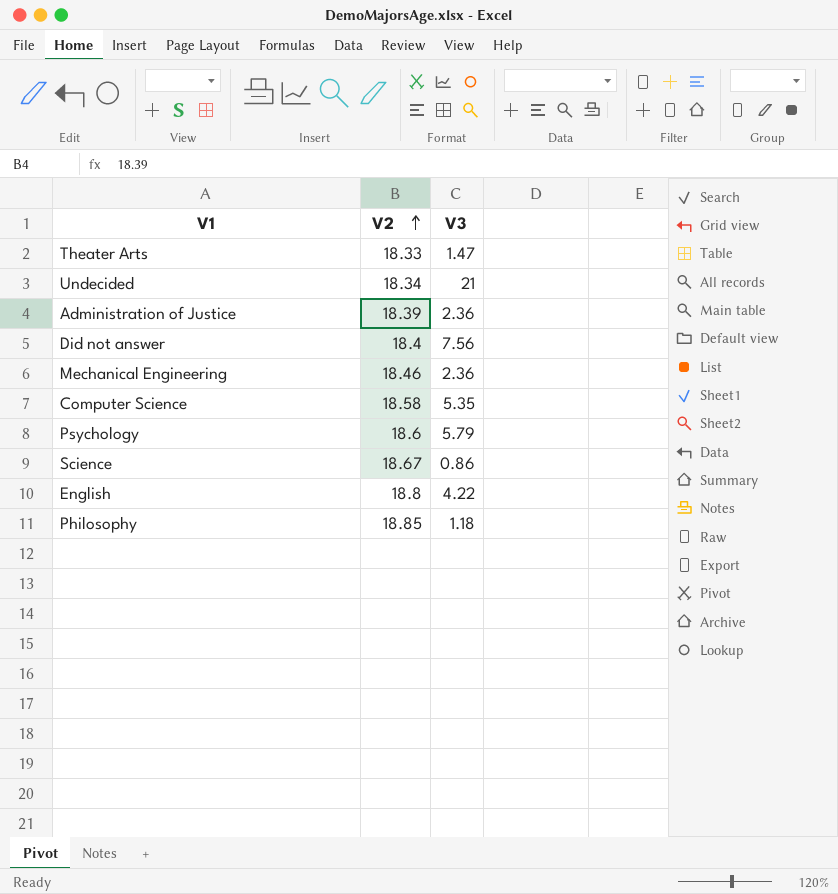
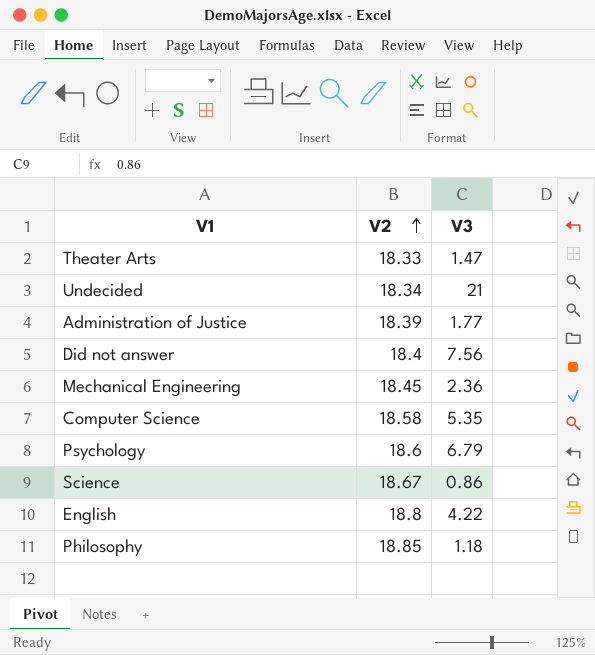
Administration of Justice | V3: 2.36 -> 1.77
Mechanical Engineering | V2: 18.46 -> 18.45
Psychology | V3: 5.79 -> 6.79

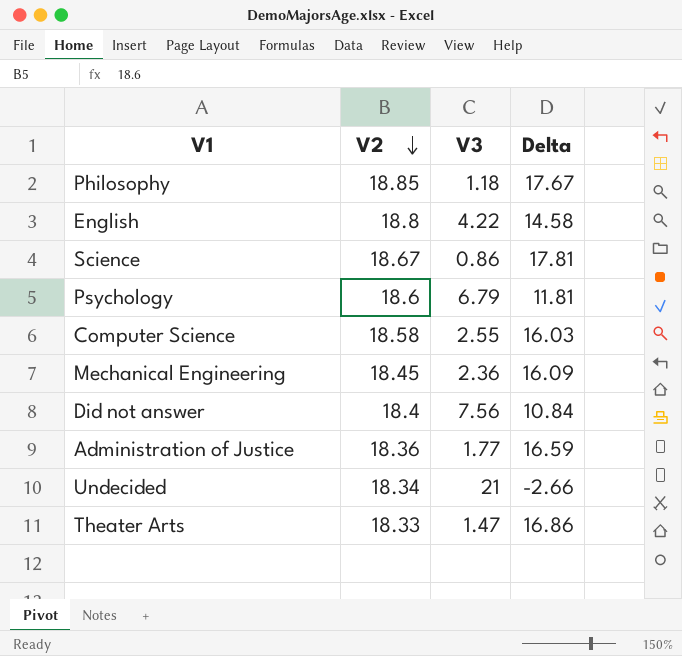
row order: V2 ascending -> V2 descending
column Delta | formula: none -> [V2] - [V3]
Computer Science | V3: 5.35 -> 2.55
Administration of Justice | V2: 18.39 -> 18.36

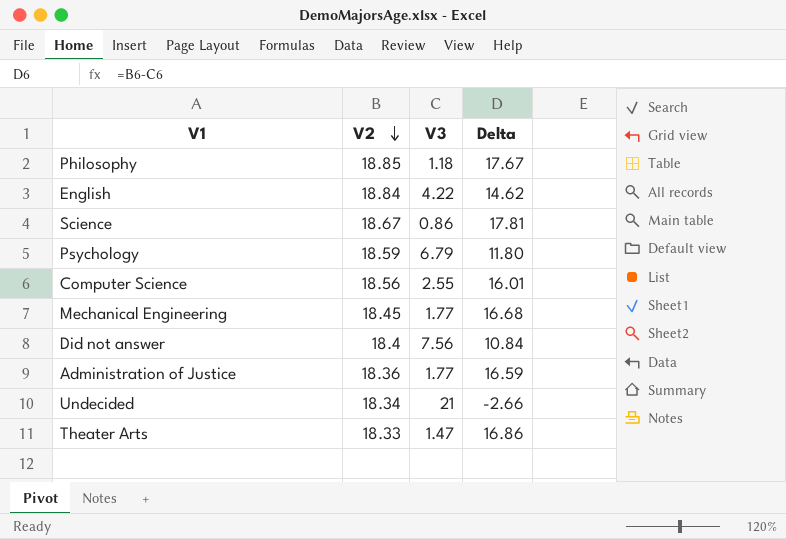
English | V2: 18.8 -> 18.84
English | Delta: 14.58 -> 14.62
Psychology | V2: 18.6 -> 18.59
Psychology | Delta: 11.81 -> 11.80
Computer Science | V2: 18.58 -> 18.56
Computer Science | Delta: 16.03 -> 16.01
Mechanical Engineering | V3: 2.36 -> 1.77
Mechanical Engineering | Delta: 16.09 -> 16.68

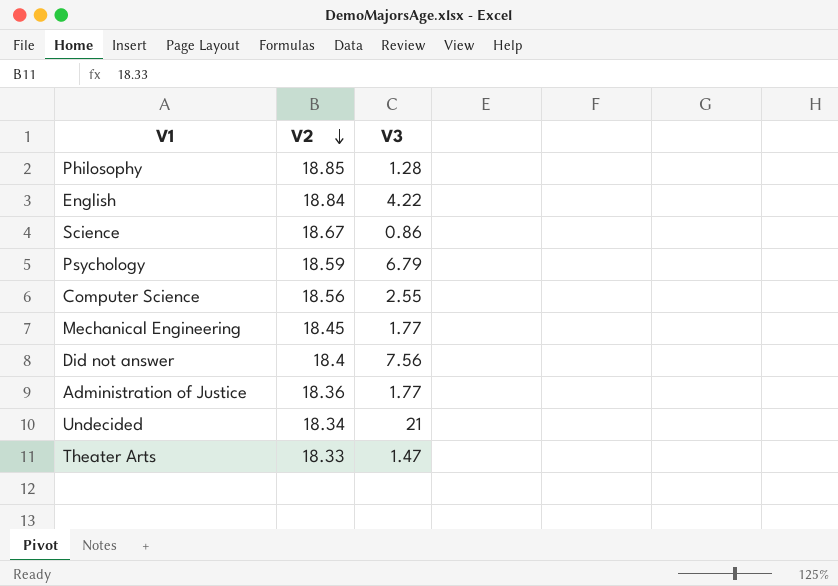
column Delta | formula: [V2] - [V3] -> none
Philosophy | V3: 1.18 -> 1.28

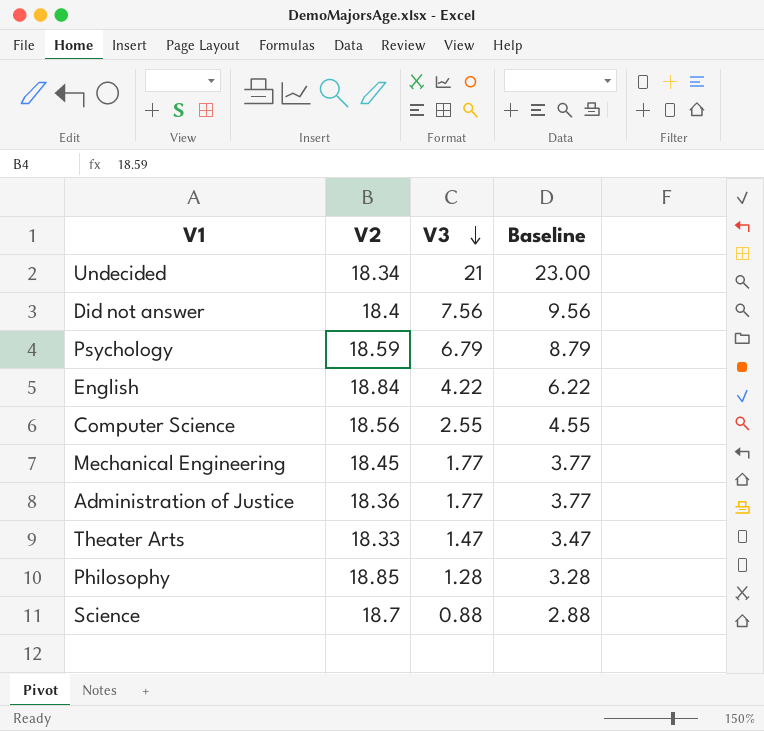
row order: V2 descending -> V3 descending
column Baseline | formula: none -> [V3] + 2
Science | V2: 18.67 -> 18.7
Science | V3: 0.86 -> 0.88

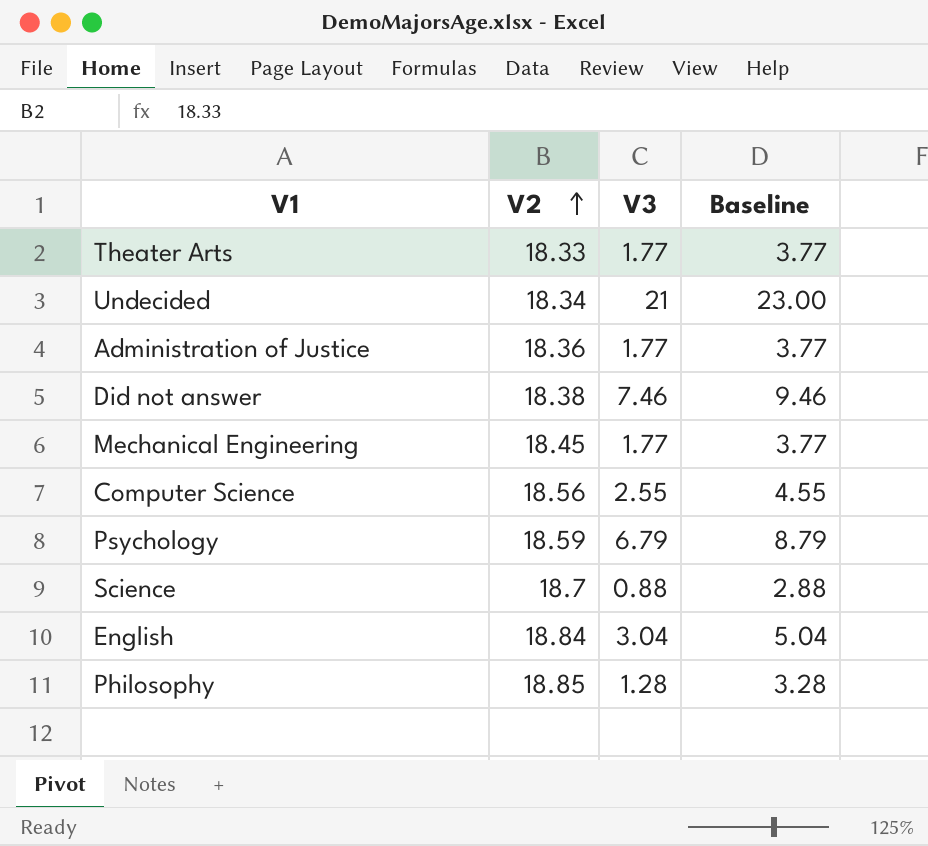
row order: V3 descending -> V2 ascending
Theater Arts | V3: 1.47 -> 1.77
Theater Arts | Baseline: 3.47 -> 3.77
Did not answer | V2: 18.4 -> 18.38
Did not answer | V3: 7.56 -> 7.46
Did not answer | Baseline: 9.56 -> 9.46
English | V3: 4.22 -> 3.04
English | Baseline: 6.22 -> 5.04

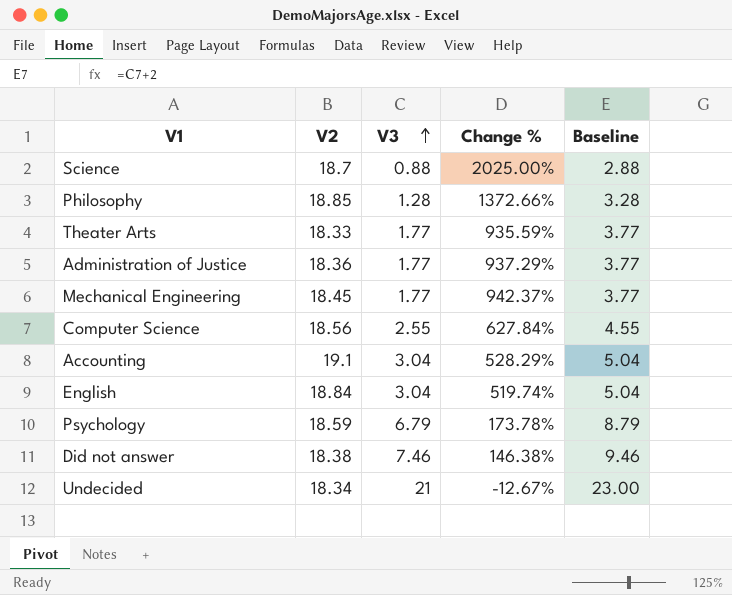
row order: V2 ascending -> V3 ascending
column Change % | formula: none -> ([V2] - [V3]) / [V3]
row Accounting: none -> 19.1 | 3.04 | 528.29% | 5.04

